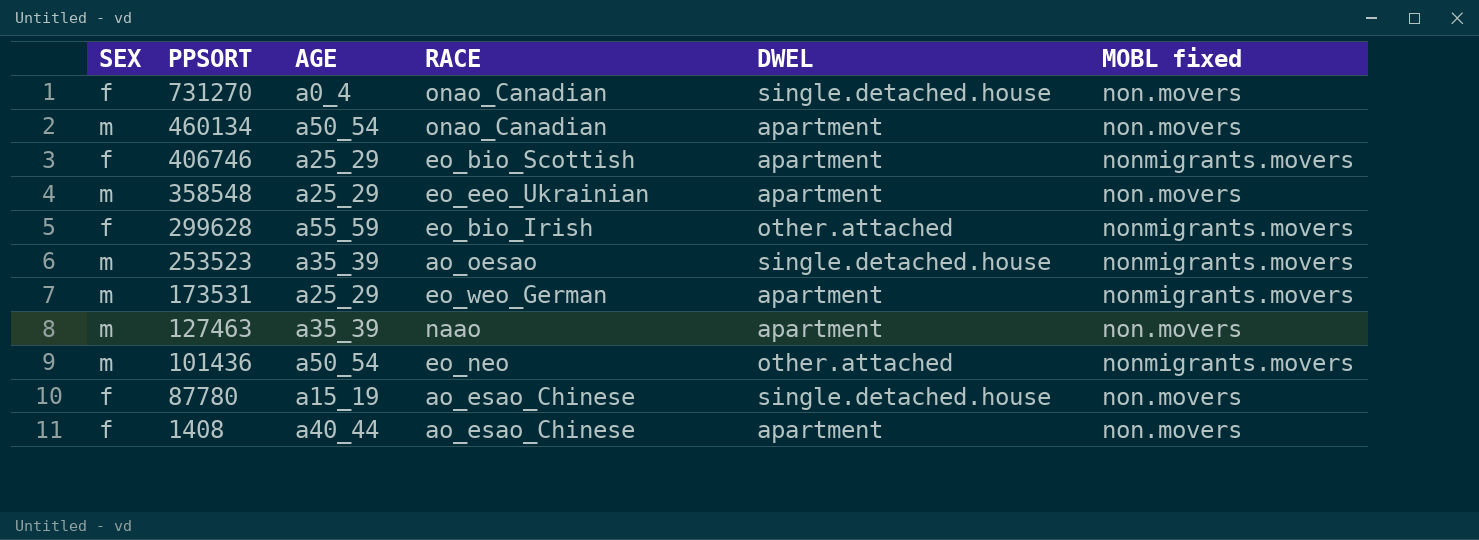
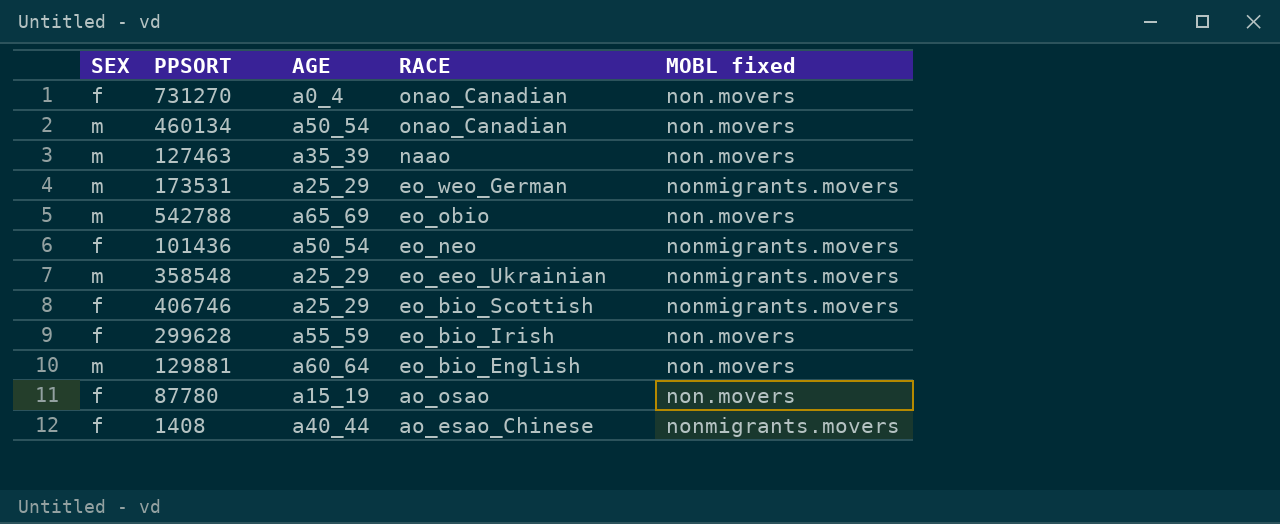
row order: PPSORT descending -> RACE descending
column DWEL | position: 5 -> none
row 253523: m | a35_39 | ao_oesao | single.detached.house | nonmigrants.movers -> none
row 542788: none -> m | a65_69 | eo_obio | non.movers
101436 | SEX: m -> f
358548 | MOBL fixed: non.movers -> nonmigrants.movers
299628 | MOBL fixed: nonmigrants.movers -> non.movers
row 129881: none -> m | a60_64 | eo_bio_English | non.movers
87780 | RACE: ao_esao_Chinese -> ao_osao
1408 | MOBL fixed: non.movers -> nonmigrants.movers

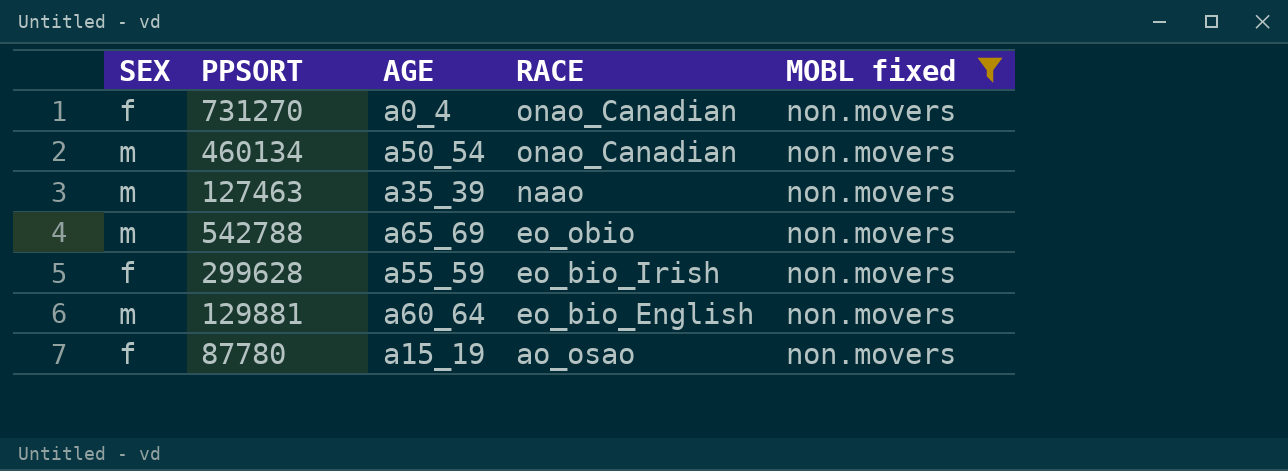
filter: none -> MOBL fixed = non.movers

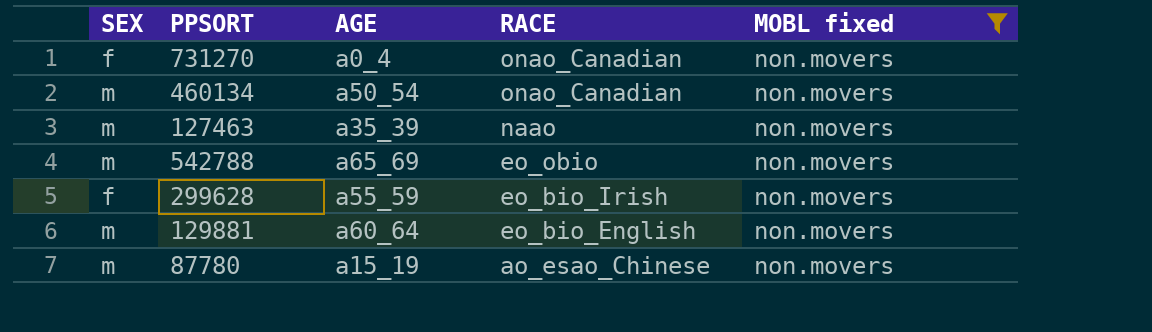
87780 | SEX: f -> m
87780 | RACE: ao_osao -> ao_esao_Chinese

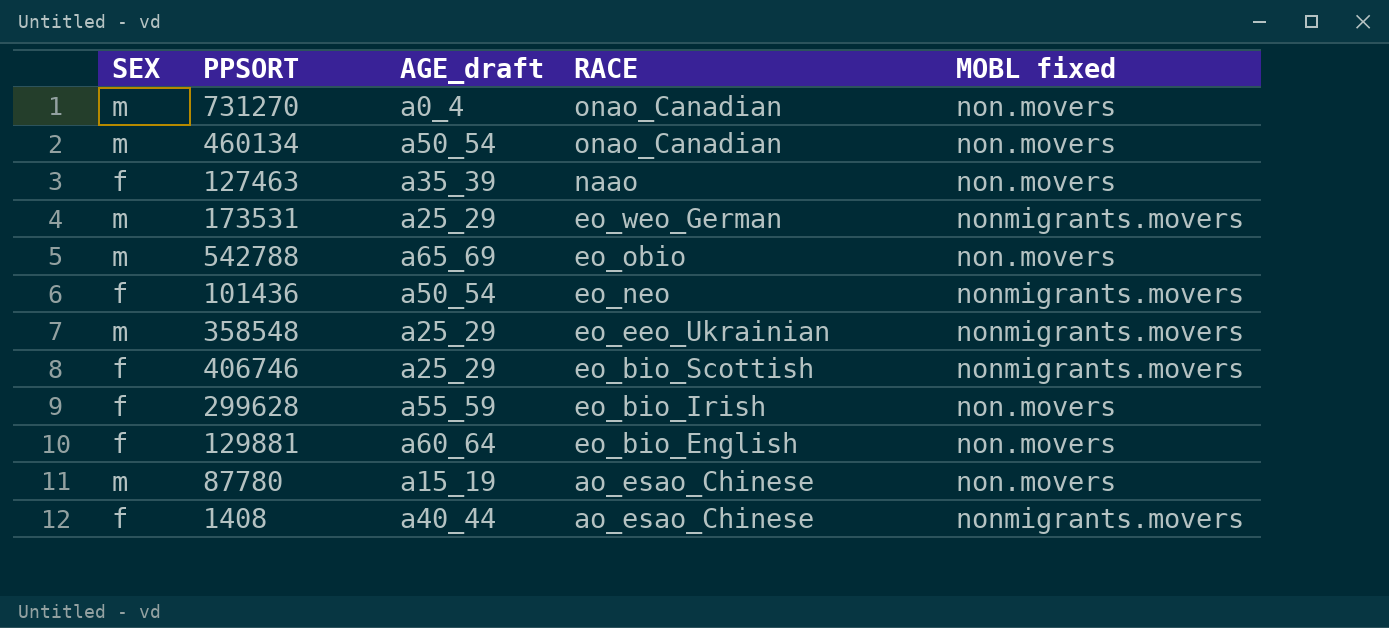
filter: MOBL fixed = non.movers -> none
column name: AGE -> AGE_draft
731270 | SEX: f -> m
127463 | SEX: m -> f
129881 | SEX: m -> f

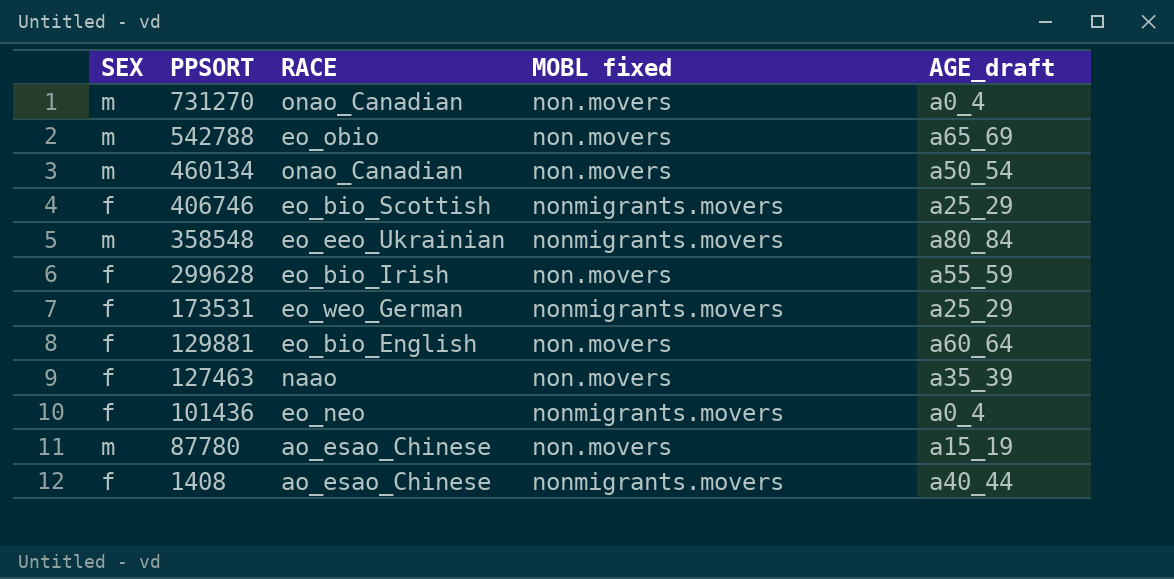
row order: RACE descending -> PPSORT descending
column AGE_draft | position: 3 -> 5
358548 | AGE_draft: a25_29 -> a80_84
173531 | SEX: m -> f
101436 | AGE_draft: a50_54 -> a0_4

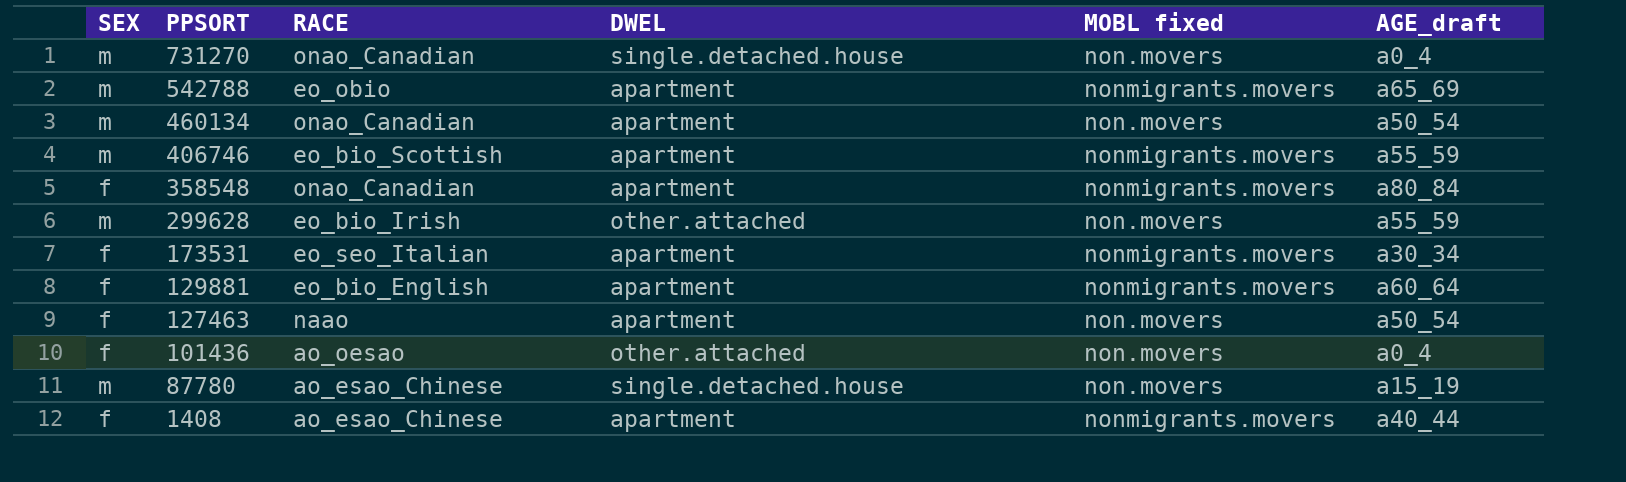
column DWEL | position: none -> 4
542788 | MOBL fixed: non.movers -> nonmigrants.movers
406746 | SEX: f -> m
406746 | AGE_draft: a25_29 -> a55_59
358548 | SEX: m -> f
358548 | RACE: eo_eeo_Ukrainian -> onao_Canadian
299628 | SEX: f -> m
173531 | RACE: eo_weo_German -> eo_seo_Italian
173531 | AGE_draft: a25_29 -> a30_34
129881 | MOBL fixed: non.movers -> nonmigrants.movers
127463 | AGE_draft: a35_39 -> a50_54
101436 | RACE: eo_neo -> ao_oesao
101436 | MOBL fixed: nonmigrants.movers -> non.movers

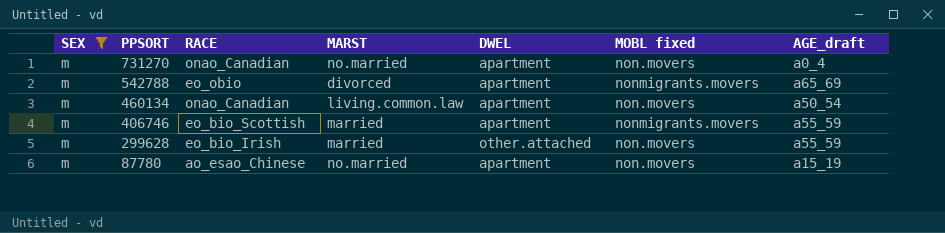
filter: none -> SEX = m
column MARST | position: none -> 4
731270 | DWEL: single.detached.house -> apartment
87780 | DWEL: single.detached.house -> apartment

